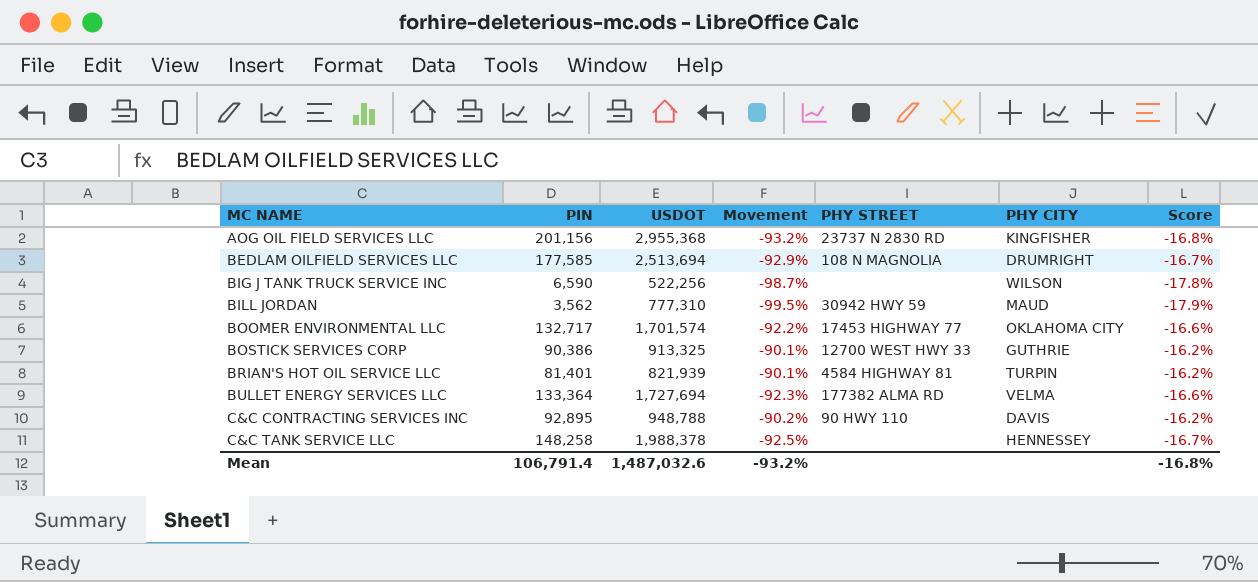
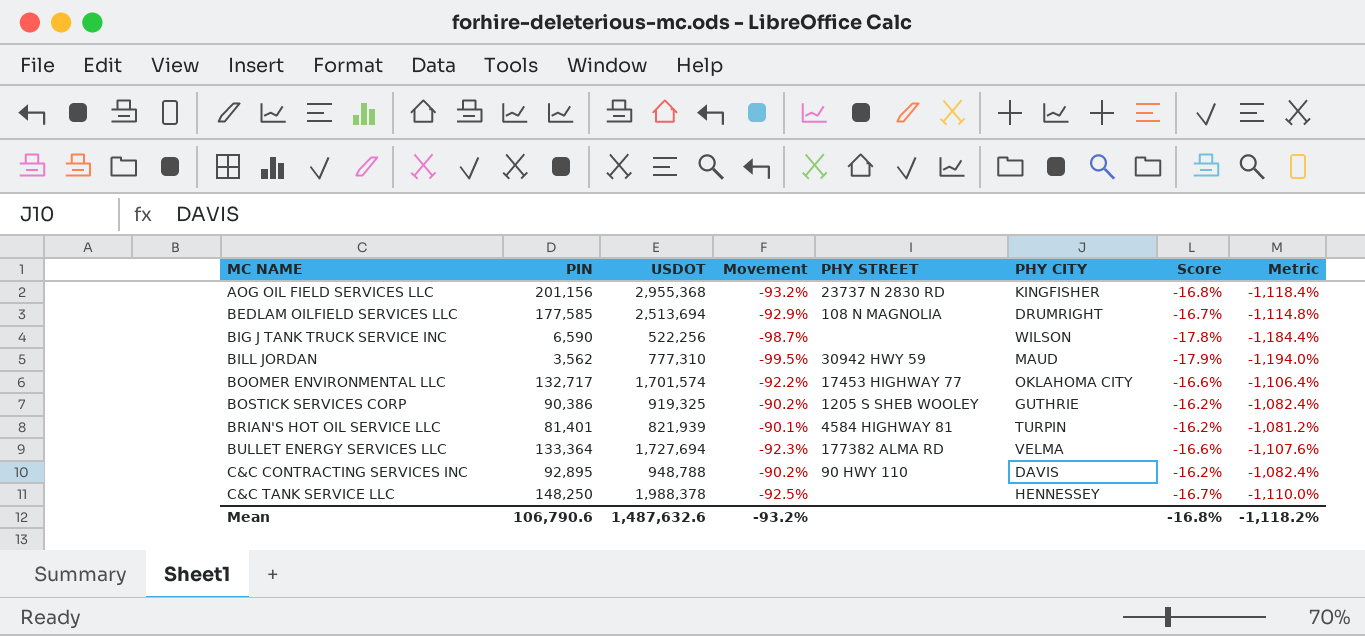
column Metric | formula: none -> [Movement] * 12
BOSTICK SERVICES CORP | USDOT: 913,325 -> 919,325
BOSTICK SERVICES CORP | Movement: -90.1% -> -90.2%
BOSTICK SERVICES CORP | PHY STREET: 12700 WEST HWY 33 -> 1205 S SHEB WOOLEY
C&C TANK SERVICE LLC | PIN: 148,258 -> 148,250
Mean | PIN: 106,791.4 -> 106,790.6
Mean | USDOT: 1,487,032.6 -> 1,487,632.6

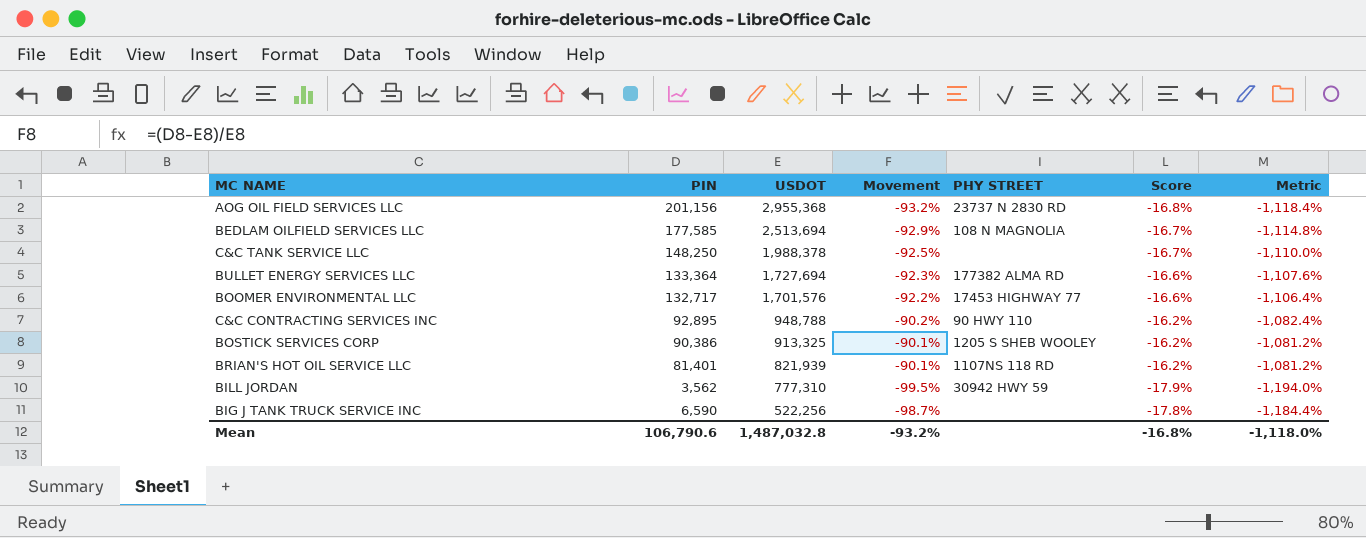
row order: MC NAME ascending -> USDOT descending
column PHY CITY | position: 6 -> none
BOOMER ENVIRONMENTAL LLC | USDOT: 1,701,574 -> 1,701,576
BOSTICK SERVICES CORP | USDOT: 919,325 -> 913,325
BOSTICK SERVICES CORP | Movement: -90.2% -> -90.1%
BOSTICK SERVICES CORP | Metric: -1,082.4% -> -1,081.2%
BRIAN'S HOT OIL SERVICE LLC | PHY STREET: 4584 HIGHWAY 81 -> 1107NS 118 RD
Mean | USDOT: 1,487,632.6 -> 1,487,032.8
Mean | Metric: -1,118.2% -> -1,118.0%

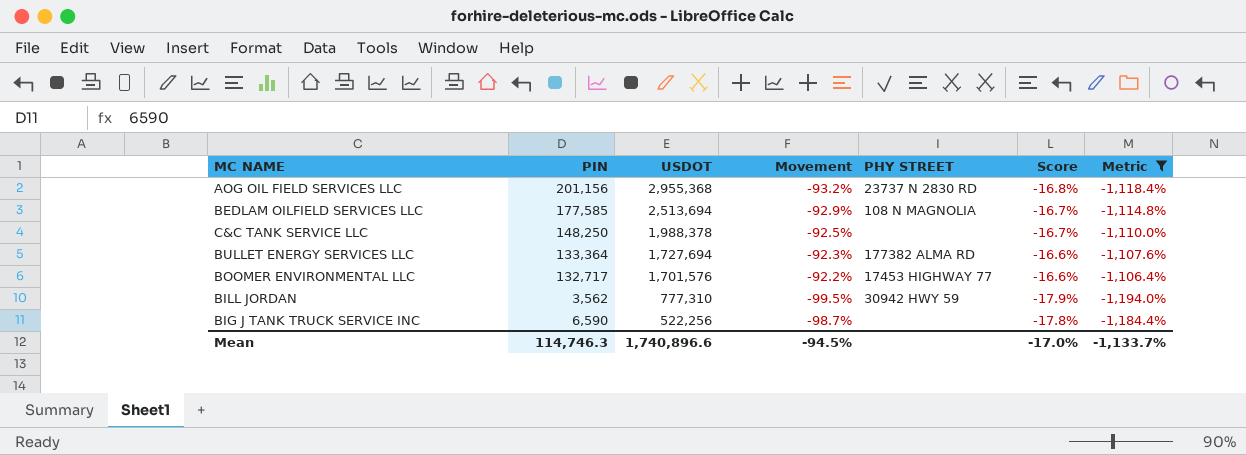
filter: none -> Metric <= -1,106.4%
Mean | PIN: 106,790.6 -> 114,746.3
Mean | USDOT: 1,487,032.8 -> 1,740,896.6
Mean | Movement: -93.2% -> -94.5%
Mean | Score: -16.8% -> -17.0%
Mean | Metric: -1,118.0% -> -1,133.7%

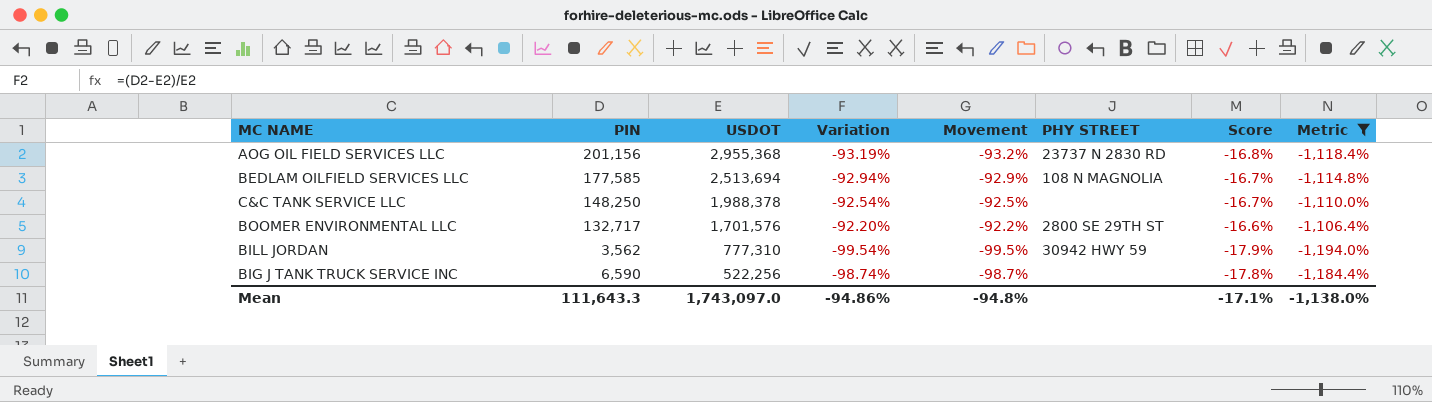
column Variation | formula: none -> ([PIN] - [USDOT]) / [USDOT]
row BULLET ENERGY SERVICES LLC: 133,364 | 1,727,694 | -92.3% | 177382 ALMA RD | -16.6% | -1,107.6% -> none
BOOMER ENVIRONMENTAL LLC | PHY STREET: 17453 HIGHWAY 77 -> 2800 SE 29TH ST
Mean | PIN: 114,746.3 -> 111,643.3
Mean | USDOT: 1,740,896.6 -> 1,743,097.0
Mean | Movement: -94.5% -> -94.8%
Mean | Score: -17.0% -> -17.1%
Mean | Metric: -1,133.7% -> -1,138.0%

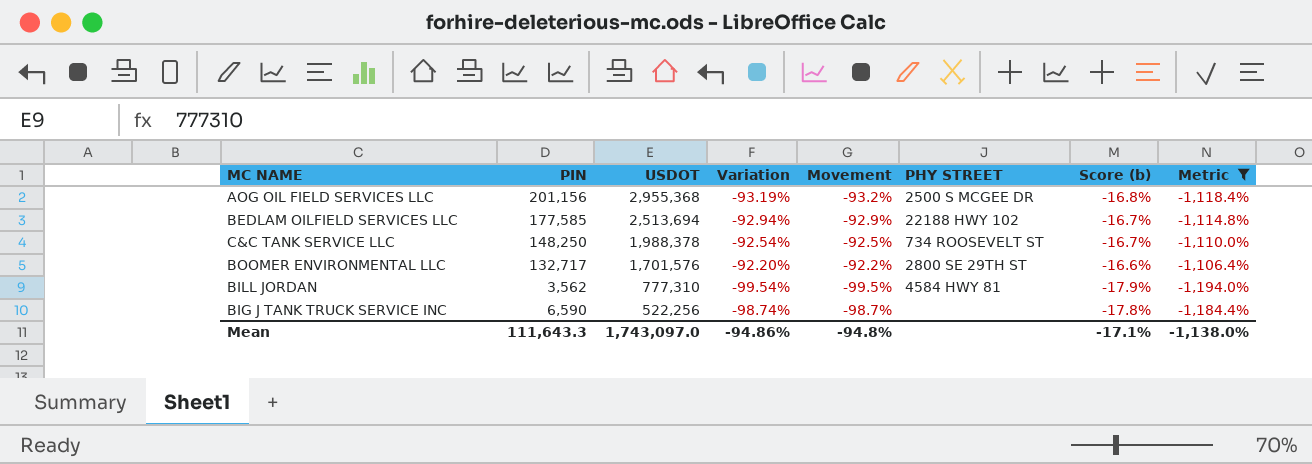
column name: Score -> Score (b)
AOG OIL FIELD SERVICES LLC | PHY STREET: 23737 N 2830 RD -> 2500 S MCGEE DR
BEDLAM OILFIELD SERVICES LLC | PHY STREET: 108 N MAGNOLIA -> 22188 HWY 102
C&C TANK SERVICE LLC | PHY STREET: none -> 734 ROOSEVELT ST
BILL JORDAN | PHY STREET: 30942 HWY 59 -> 4584 HWY 81

